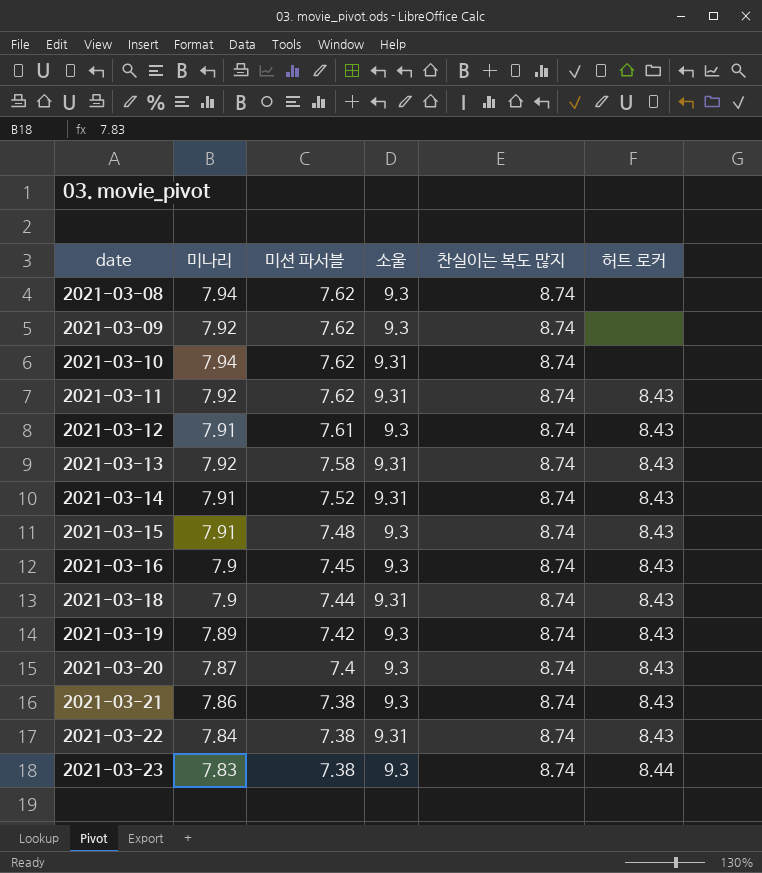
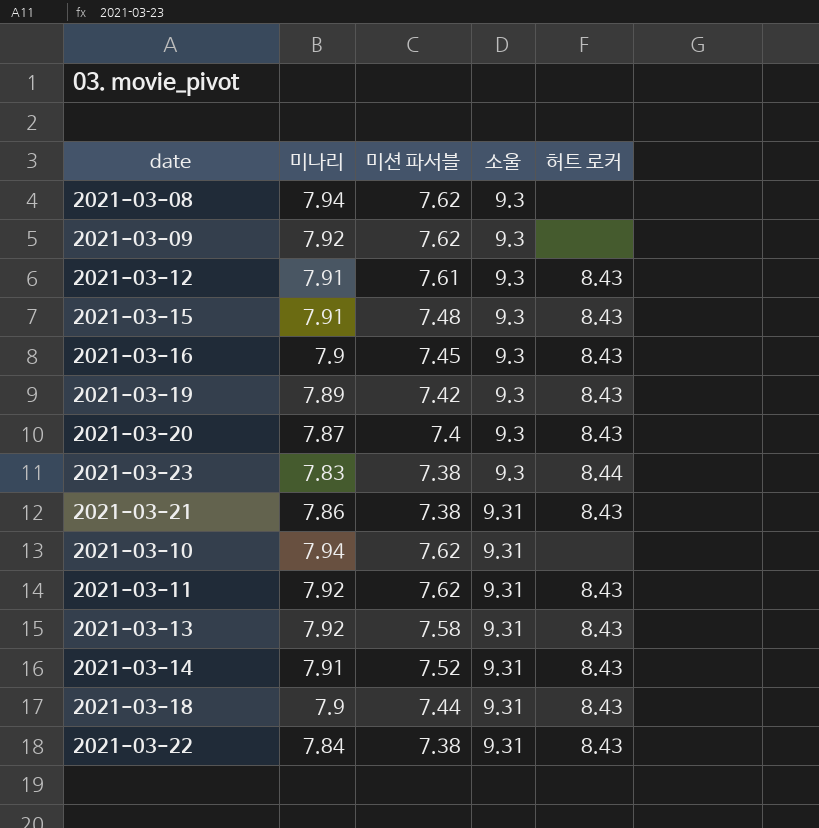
row order: date ascending -> 소울 ascending
column 찬실이는 복도 많지 | position: 5 -> none
2021-03-21 | 소울: 9.3 -> 9.31

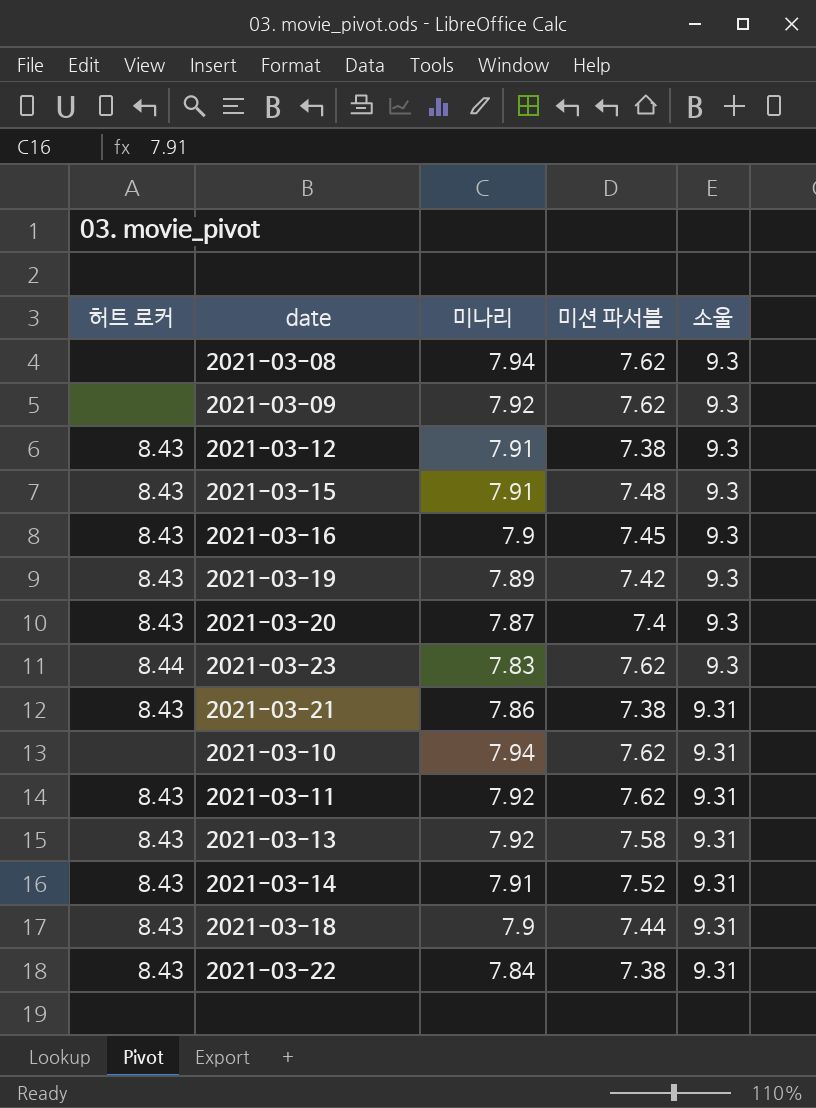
column 허트 로커 | position: 5 -> 1
2021-03-12 | 미션 파서블: 7.61 -> 7.38
2021-03-23 | 미션 파서블: 7.38 -> 7.62

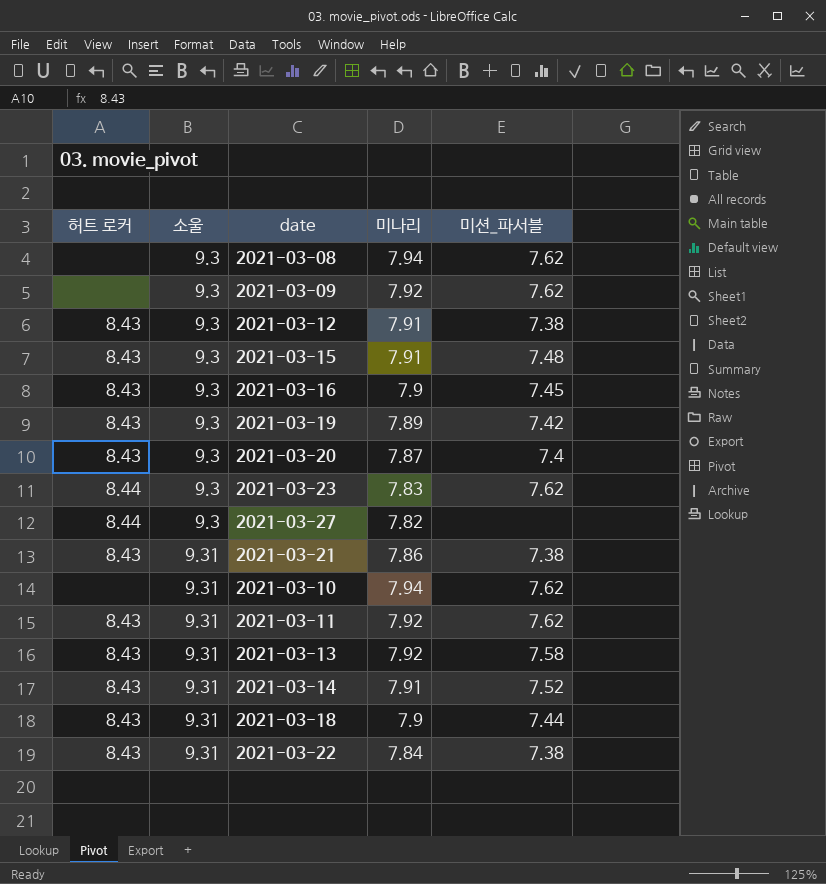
column 소울 | position: 5 -> 2
column name: 미션 파서블 -> 미션_파서블
row 2021-03-27: none -> 8.44 | 9.3 | 7.82 | none

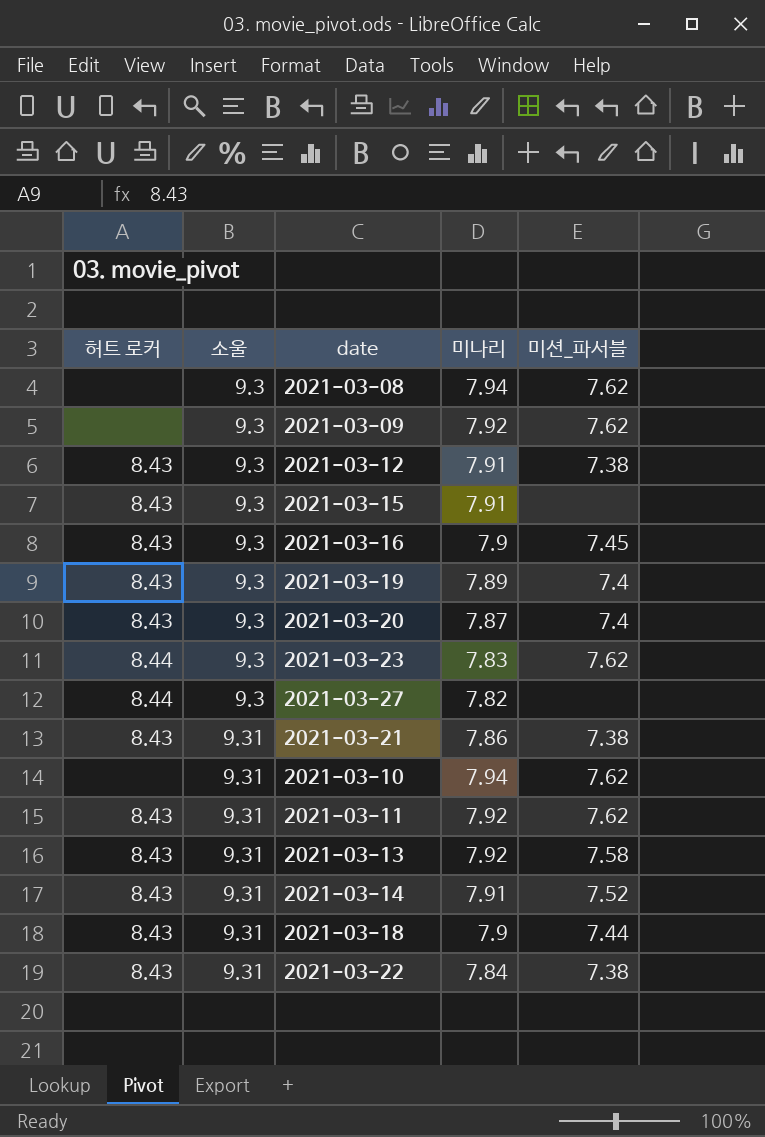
2021-03-15 | 미션_파서블: 7.48 -> none
2021-03-19 | 미션_파서블: 7.42 -> 7.4

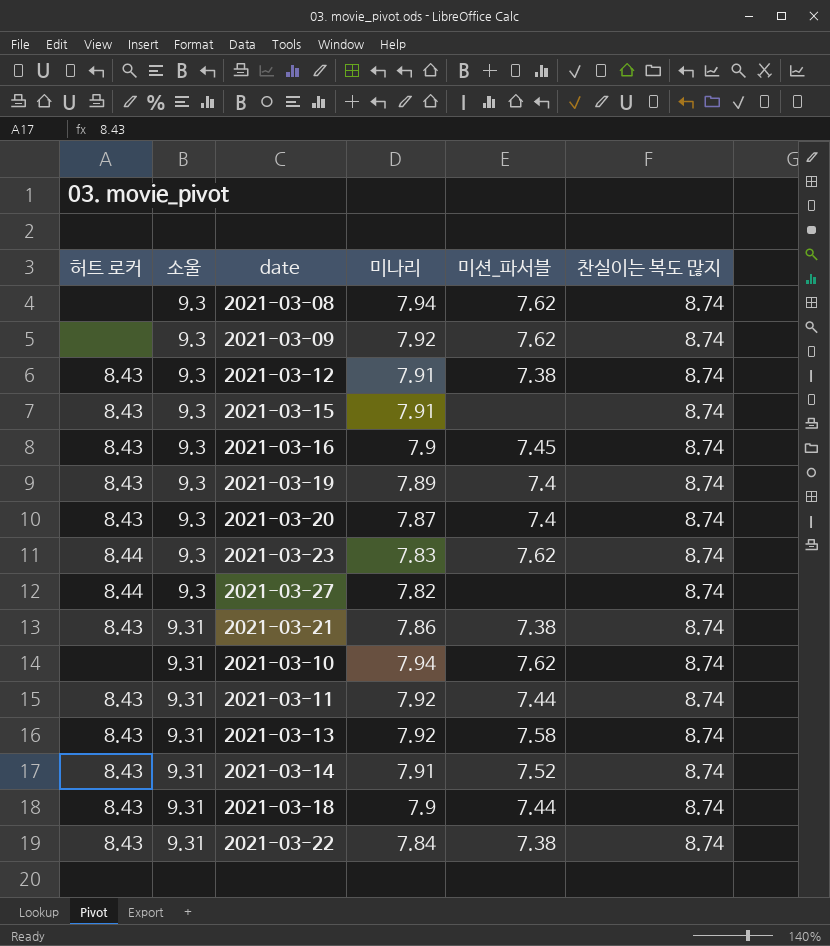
column 찬실이는 복도 많지 | position: none -> 6
2021-03-11 | 미션_파서블: 7.62 -> 7.44

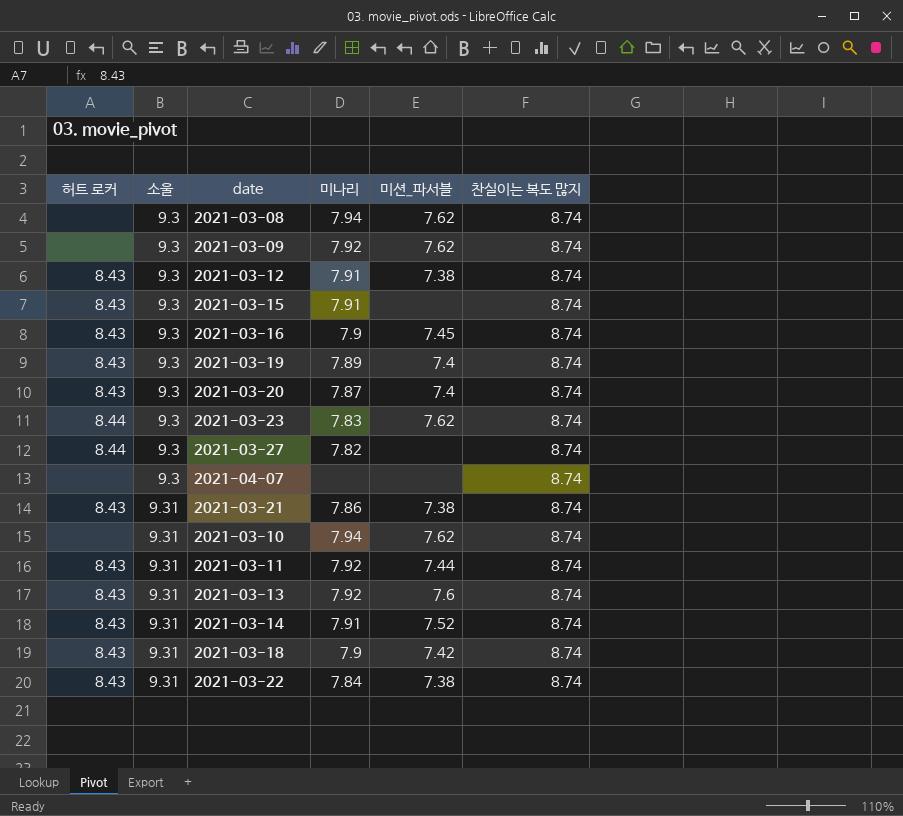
row 2021-04-07: none -> none | 9.3 | none | none | 8.74
2021-03-13 | 미션_파서블: 7.58 -> 7.6
2021-03-18 | 미션_파서블: 7.44 -> 7.42

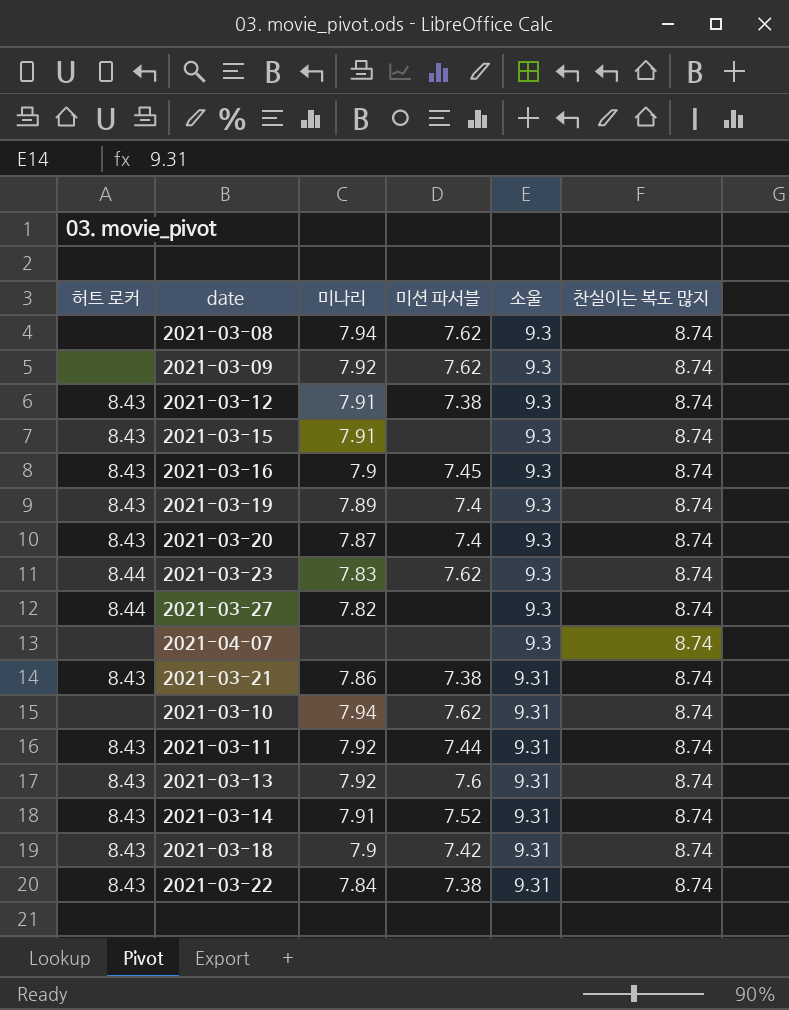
column name: 미션_파서블 -> 미션 파서블
column 소울 | position: 2 -> 5

